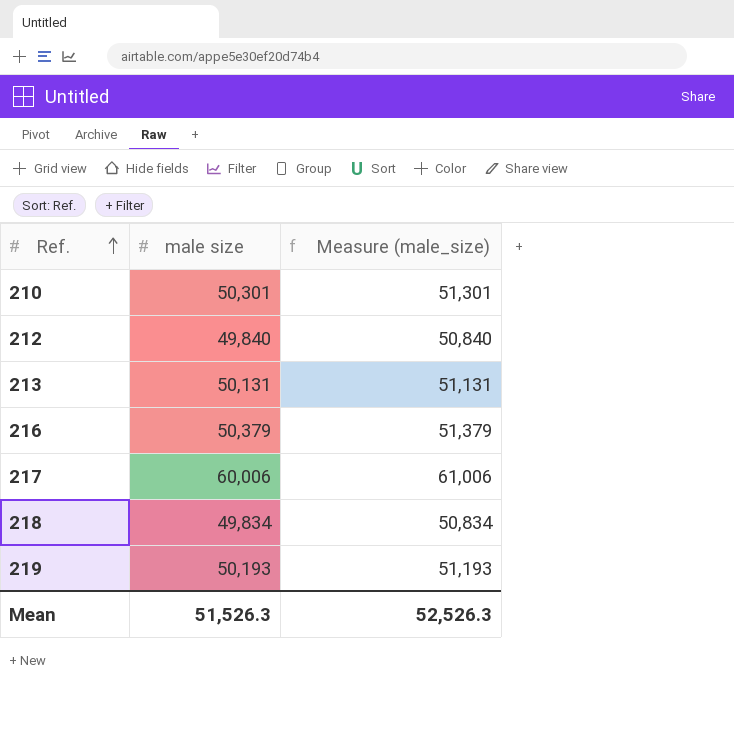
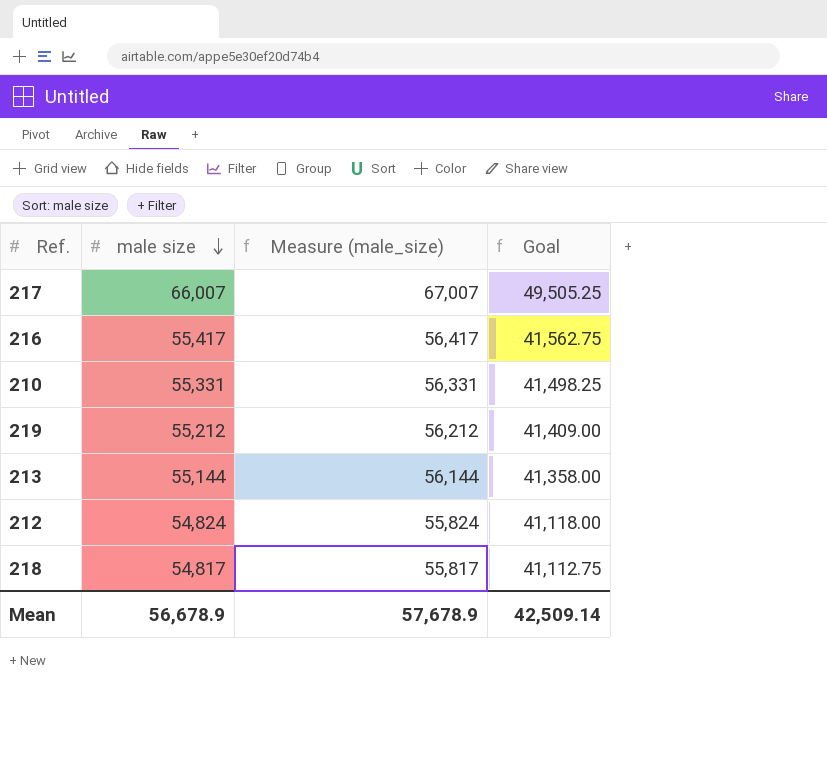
row order: Ref. ascending -> male size descending
column Goal | formula: none -> [male size] * 0.75
217 | male size: 60,006 -> 66,007
217 | Measure (male_size): 61,006 -> 67,007
216 | male size: 50,379 -> 55,417
216 | Measure (male_size): 51,379 -> 56,417
210 | male size: 50,301 -> 55,331
210 | Measure (male_size): 51,301 -> 56,331
219 | male size: 50,193 -> 55,212
219 | Measure (male_size): 51,193 -> 56,212
213 | male size: 50,131 -> 55,144
213 | Measure (male_size): 51,131 -> 56,144
212 | male size: 49,840 -> 54,824
212 | Measure (male_size): 50,840 -> 55,824
218 | male size: 49,834 -> 54,817
218 | Measure (male_size): 50,834 -> 55,817
Mean | male size: 51,526.3 -> 56,678.9
Mean | Measure (male_size): 52,526.3 -> 57,678.9

